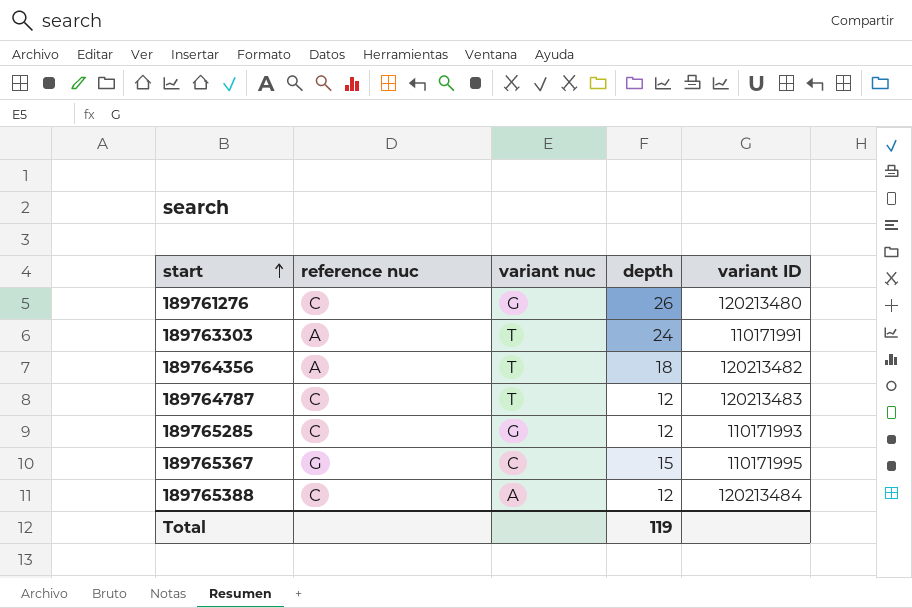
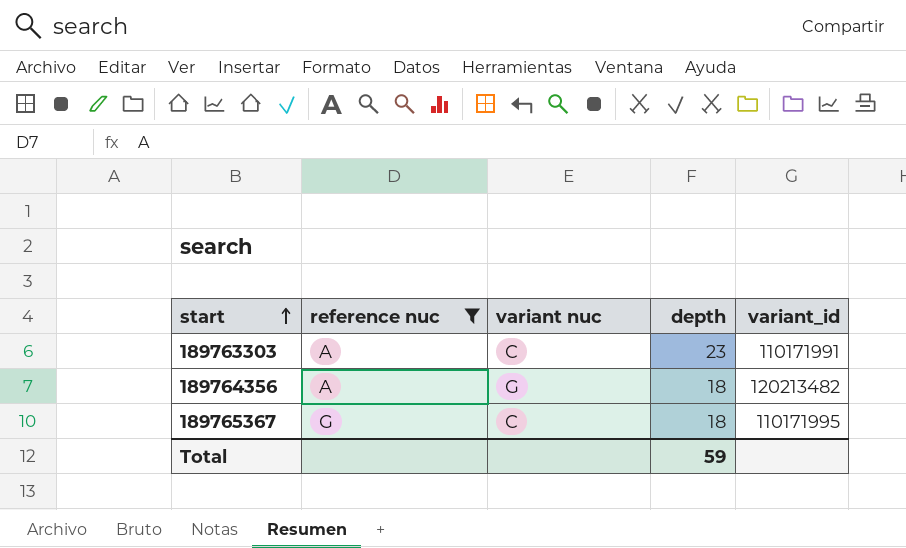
filter: none -> reference nuc != C
column name: variant ID -> variant_id
189763303 | variant nuc: T -> C
189763303 | depth: 24 -> 23
189764356 | variant nuc: T -> G
189765367 | depth: 15 -> 18
Total | depth: 119 -> 59

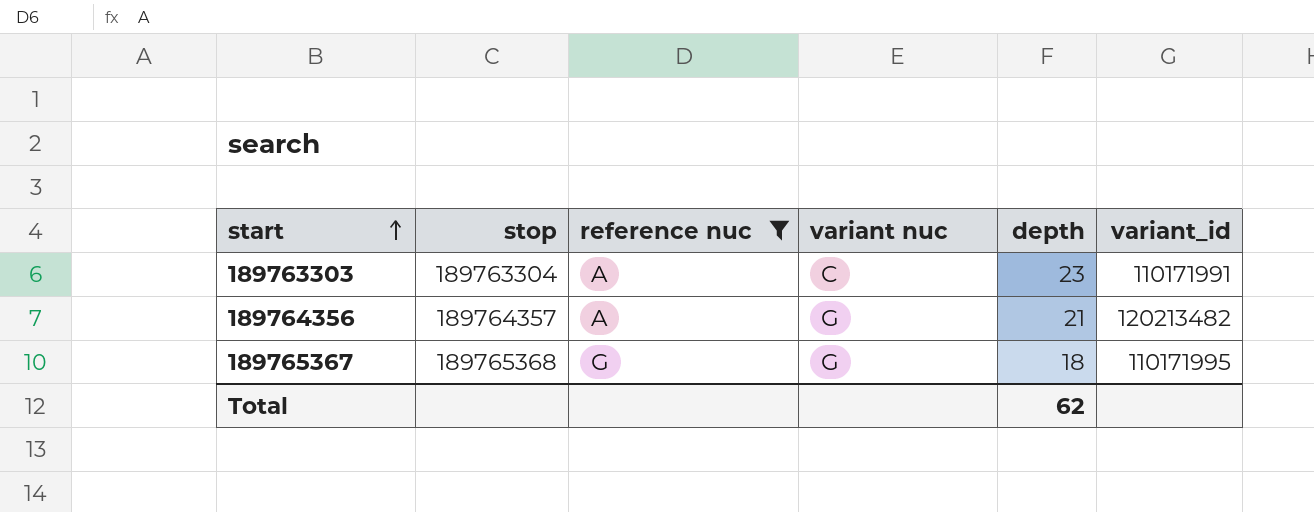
column stop | position: none -> 2
189764356 | depth: 18 -> 21
189765367 | variant nuc: C -> G
Total | depth: 59 -> 62

